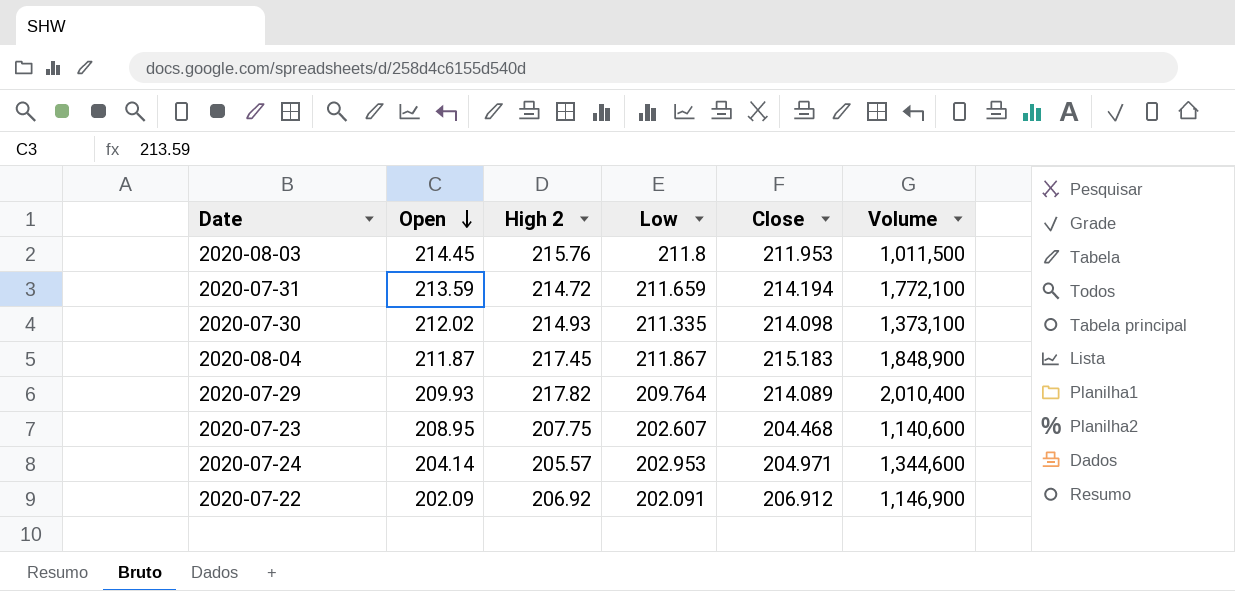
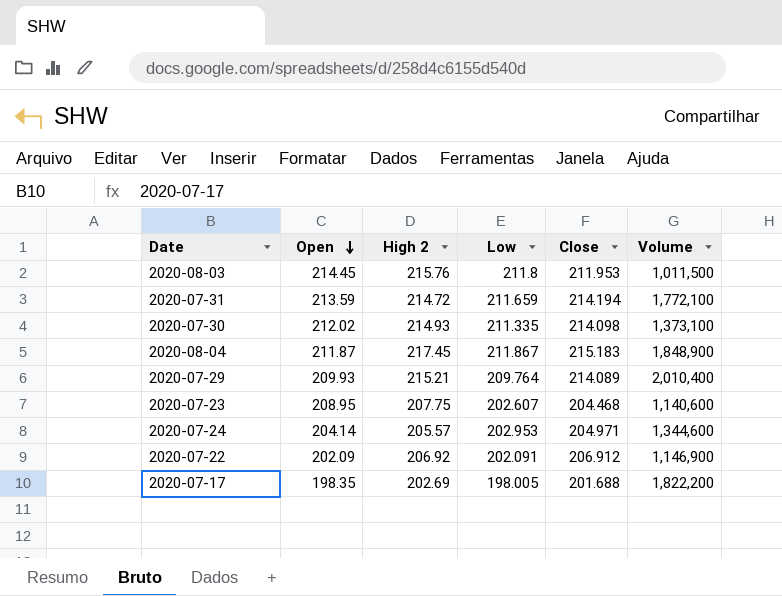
2020-07-29 | High 2: 217.82 -> 215.21
row 2020-07-17: none -> 198.35 | 202.69 | 198.005 | 201.688 | 1,822,200

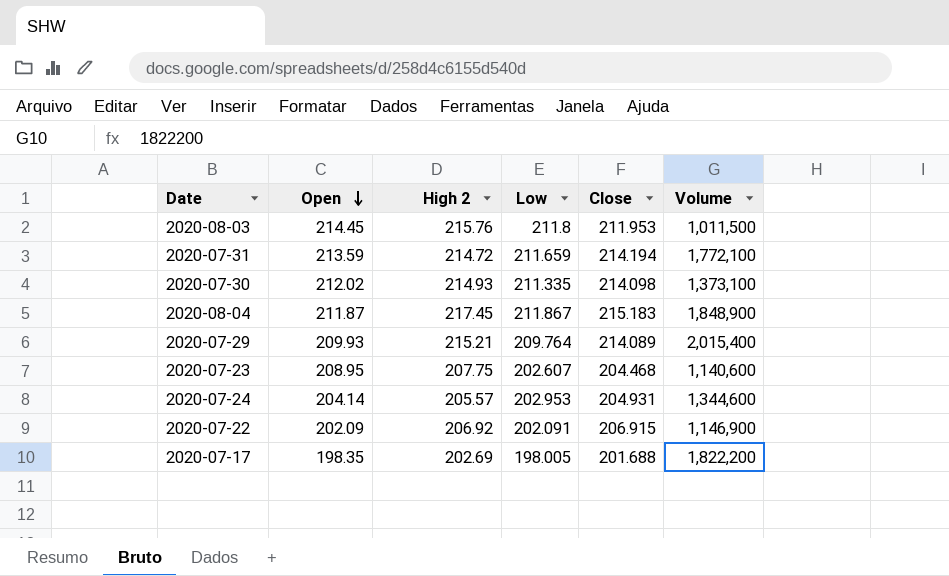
2020-07-29 | Volume: 2,010,400 -> 2,015,400
2020-07-24 | Close: 204.971 -> 204.931
2020-07-22 | Close: 206.912 -> 206.915

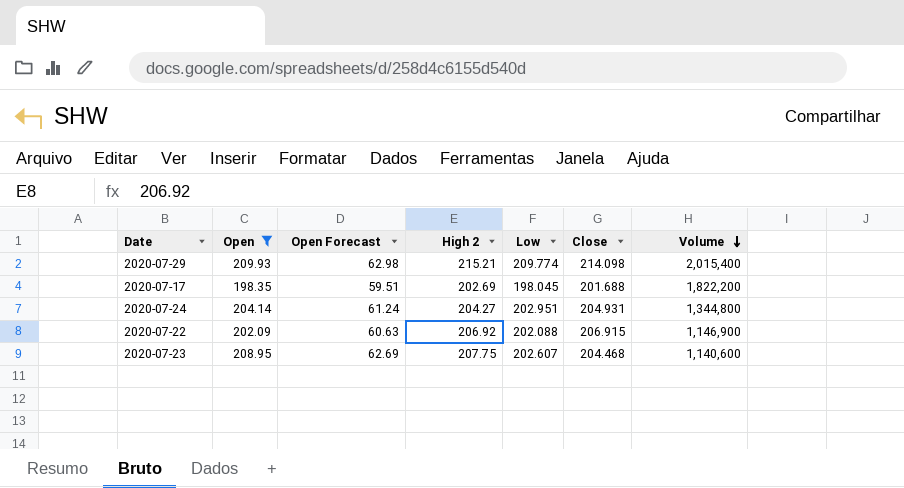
filter: none -> Open <= 209.93
row order: Open descending -> Volume descending
column Open Forecast | formula: none -> [Open] * 0.3
2020-07-29 | Low: 209.764 -> 209.774
2020-07-29 | Close: 214.089 -> 214.098
2020-07-17 | Low: 198.005 -> 198.045
2020-07-24 | High 2: 205.57 -> 204.27
2020-07-24 | Low: 202.953 -> 202.951
2020-07-24 | Volume: 1,344,600 -> 1,344,800
2020-07-22 | Low: 202.091 -> 202.088

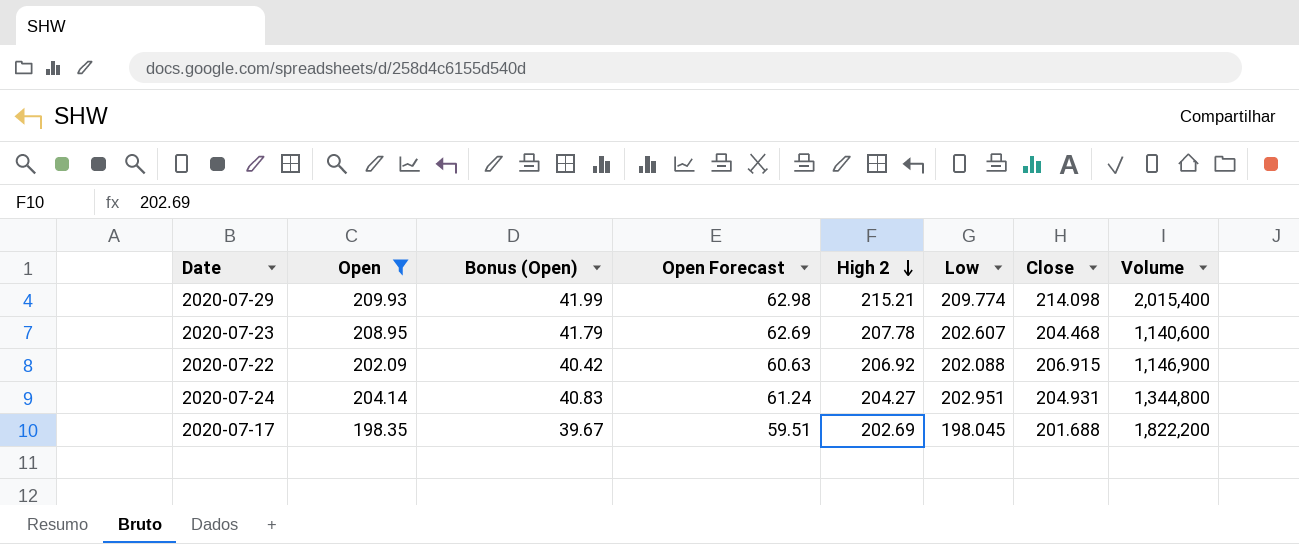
row order: Volume descending -> High 2 descending
column Bonus (Open) | formula: none -> [Open] * 0.2
2020-07-23 | High 2: 207.75 -> 207.78

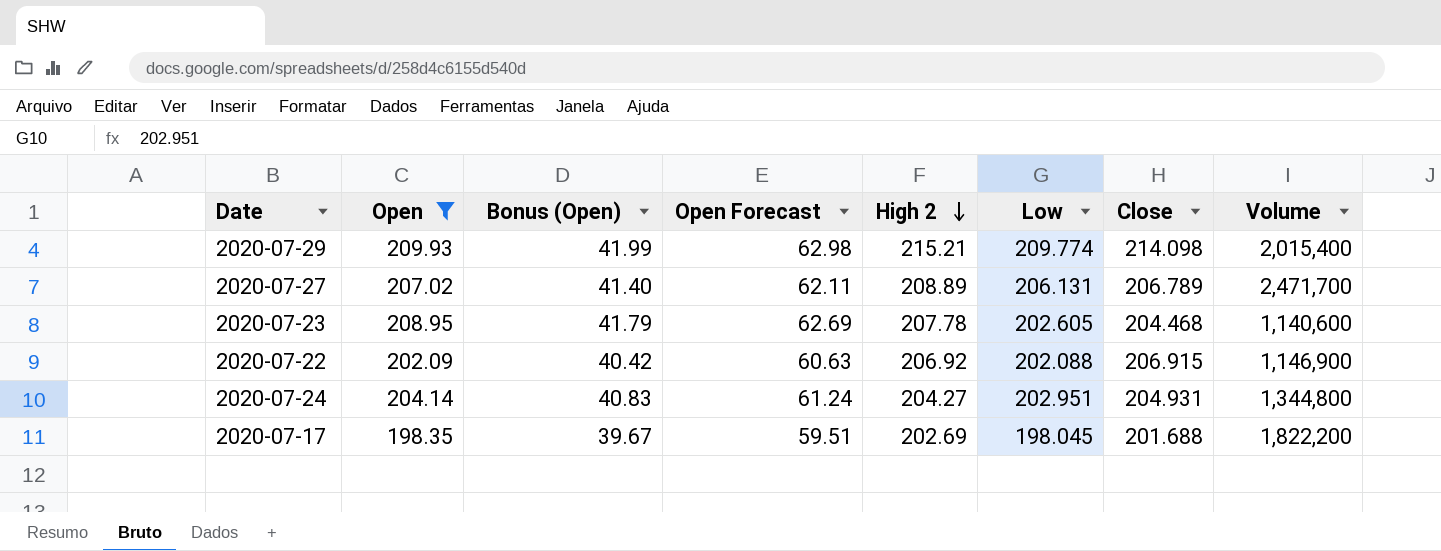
row 2020-07-27: none -> 207.02 | 41.40 | 62.11 | 208.89 | 206.131 | 206.789 | 2,471,700
2020-07-23 | Low: 202.607 -> 202.605

